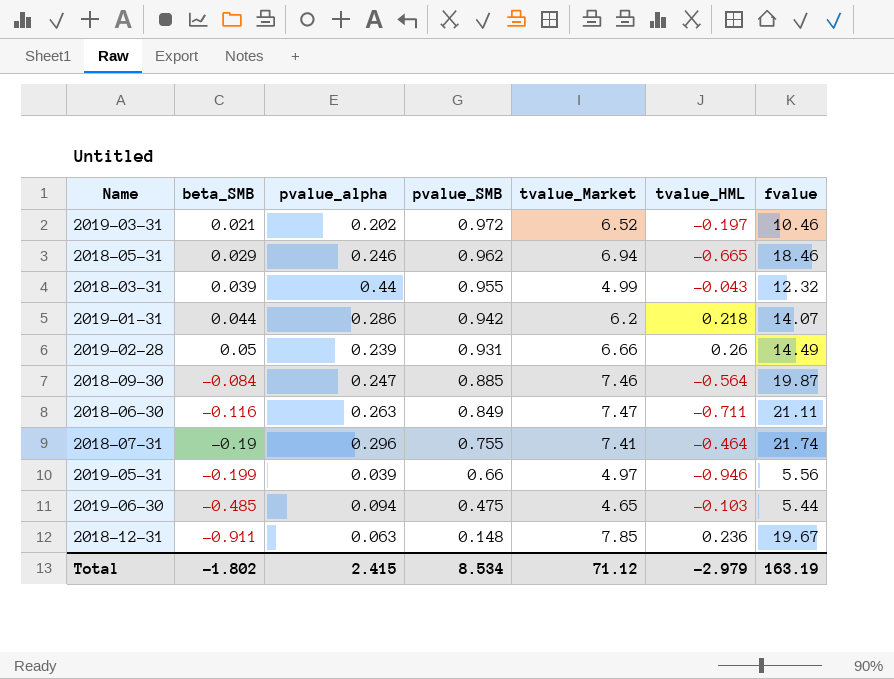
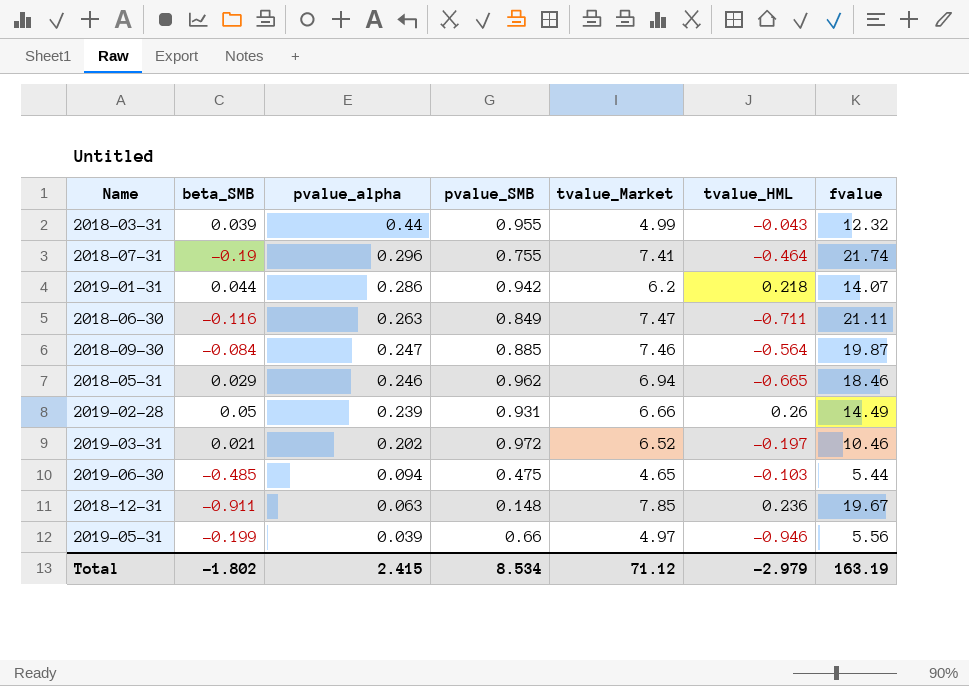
row order: pvalue_SMB descending -> pvalue_alpha descending

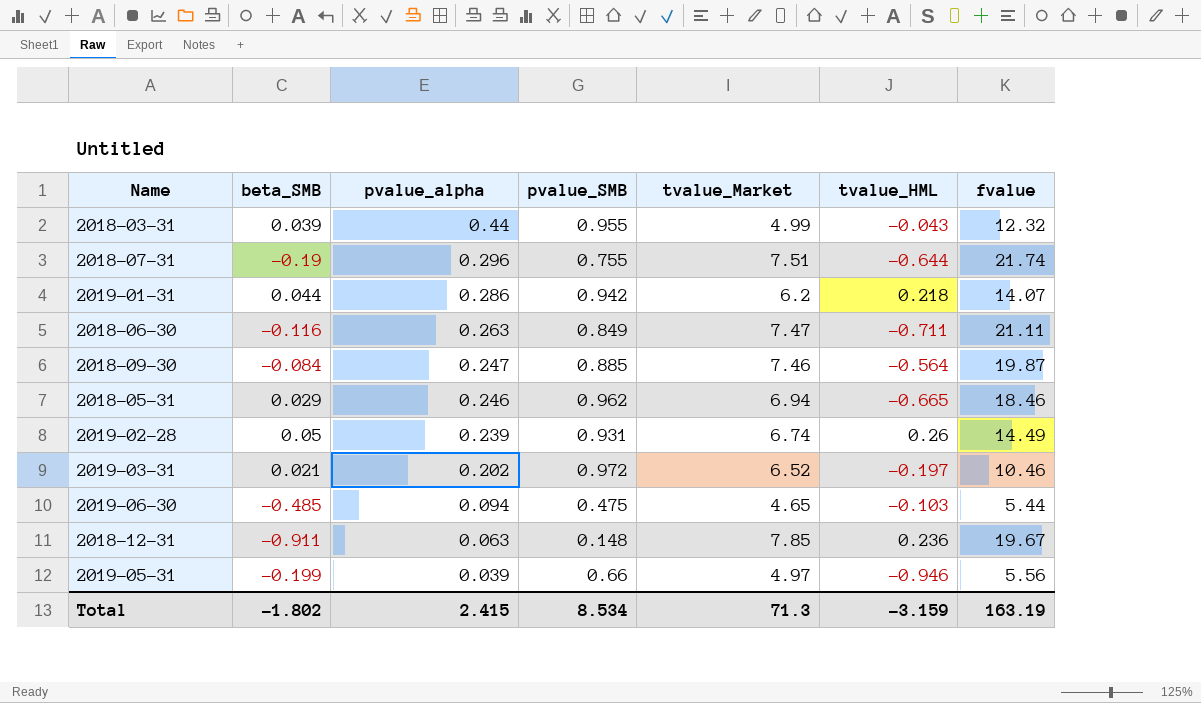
2018-07-31 | tvalue_Market: 7.41 -> 7.51
2018-07-31 | tvalue_HML: -0.464 -> -0.644
2019-02-28 | tvalue_Market: 6.66 -> 6.74
Total | tvalue_Market: 71.12 -> 71.3
Total | tvalue_HML: -2.979 -> -3.159

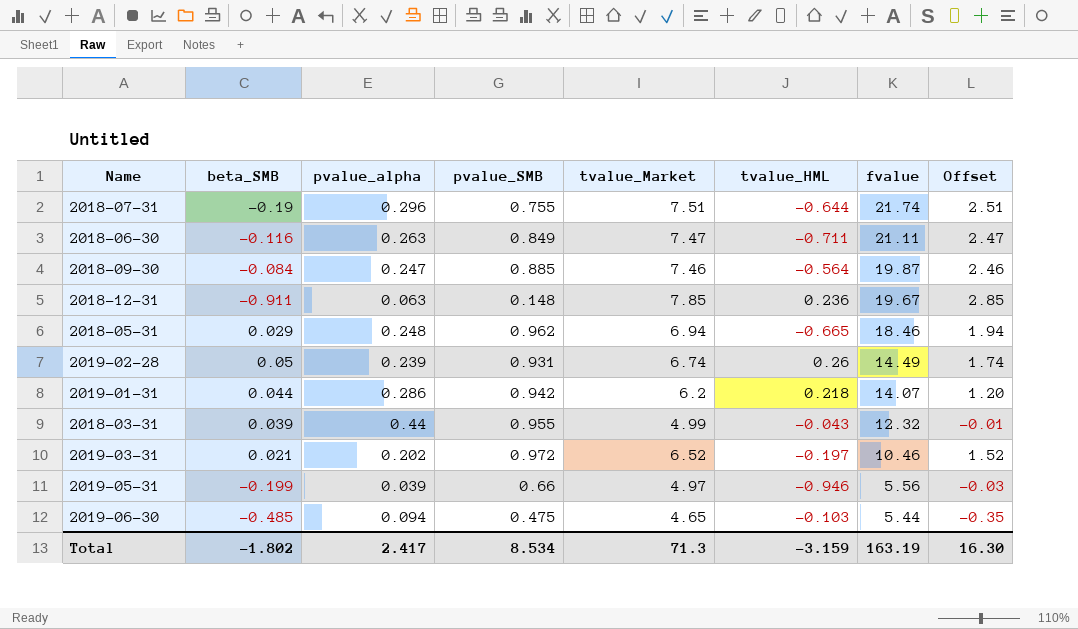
row order: pvalue_alpha descending -> fvalue descending
column Offset | formula: none -> [tvalue_Market] - 5
2018-05-31 | pvalue_alpha: 0.246 -> 0.248
Total | pvalue_alpha: 2.415 -> 2.417

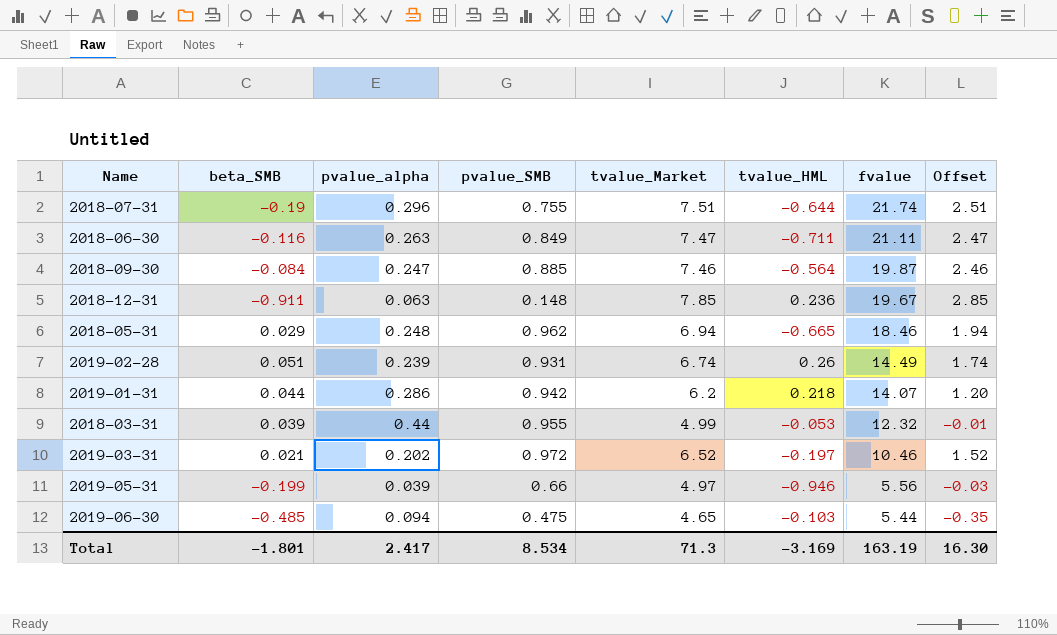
2019-02-28 | beta_SMB: 0.05 -> 0.051
2018-03-31 | tvalue_HML: -0.043 -> -0.053
Total | beta_SMB: -1.802 -> -1.801
Total | tvalue_HML: -3.159 -> -3.169

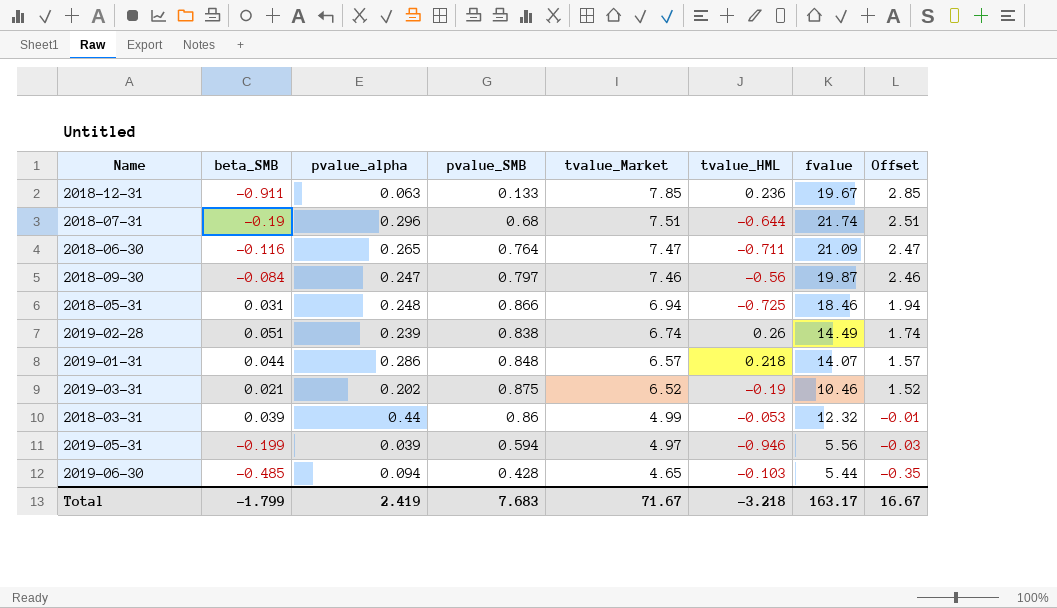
row order: fvalue descending -> tvalue_Market descending
2018-12-31 | pvalue_SMB: 0.148 -> 0.133
2018-07-31 | pvalue_SMB: 0.755 -> 0.68
2018-06-30 | pvalue_alpha: 0.263 -> 0.265
2018-06-30 | pvalue_SMB: 0.849 -> 0.764
2018-06-30 | fvalue: 21.11 -> 21.09
2018-09-30 | pvalue_SMB: 0.885 -> 0.797
2018-09-30 | tvalue_HML: -0.564 -> -0.56
2018-05-31 | beta_SMB: 0.029 -> 0.031
2018-05-31 | pvalue_SMB: 0.962 -> 0.866
2018-05-31 | tvalue_HML: -0.665 -> -0.725
2019-02-28 | pvalue_SMB: 0.931 -> 0.838
2019-01-31 | pvalue_SMB: 0.942 -> 0.848
2019-01-31 | tvalue_Market: 6.2 -> 6.57
2019-01-31 | Offset: 1.20 -> 1.57
2019-03-31 | pvalue_SMB: 0.972 -> 0.875
2019-03-31 | tvalue_HML: -0.197 -> -0.19
2018-03-31 | pvalue_SMB: 0.955 -> 0.86
2019-05-31 | pvalue_SMB: 0.66 -> 0.594
2019-06-30 | pvalue_SMB: 0.475 -> 0.428
Total | beta_SMB: -1.801 -> -1.799
Total | pvalue_alpha: 2.417 -> 2.419
Total | pvalue_SMB: 8.534 -> 7.683
Total | tvalue_Market: 71.3 -> 71.67
Total | tvalue_HML: -3.169 -> -3.218
Total | fvalue: 163.19 -> 163.17
Total | Offset: 16.30 -> 16.67

